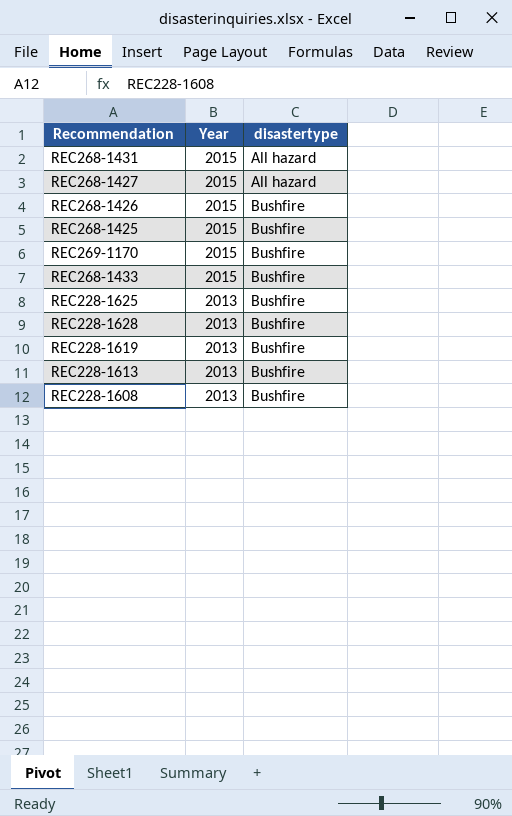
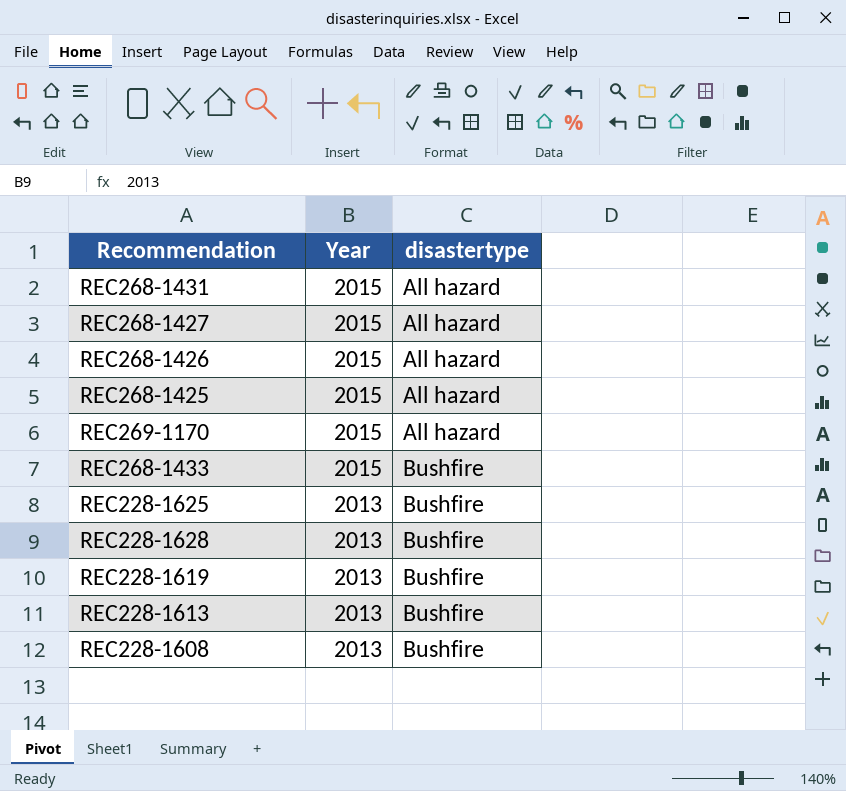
REC268-1426 | disastertype: Bushfire -> All hazard
REC268-1425 | disastertype: Bushfire -> All hazard
REC269-1170 | disastertype: Bushfire -> All hazard

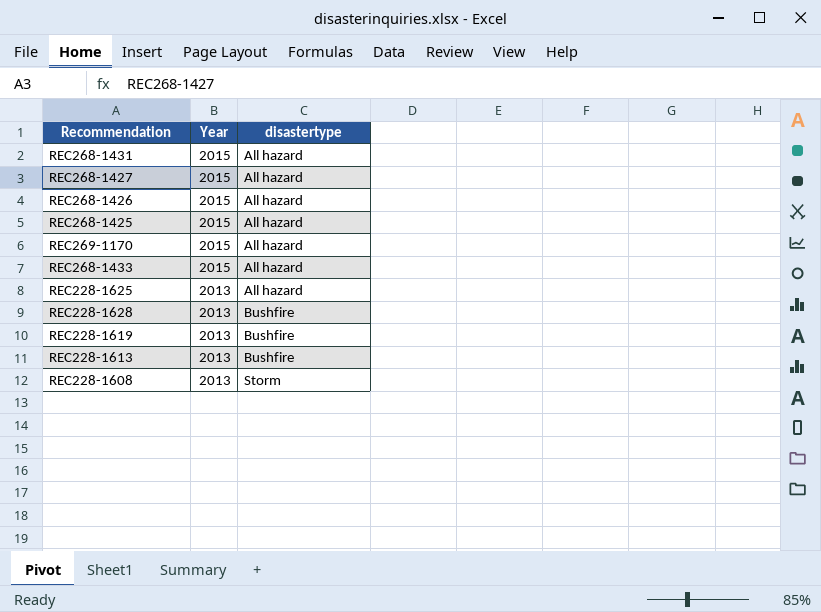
REC268-1433 | disastertype: Bushfire -> All hazard
REC228-1625 | disastertype: Bushfire -> All hazard
REC228-1608 | disastertype: Bushfire -> Storm

